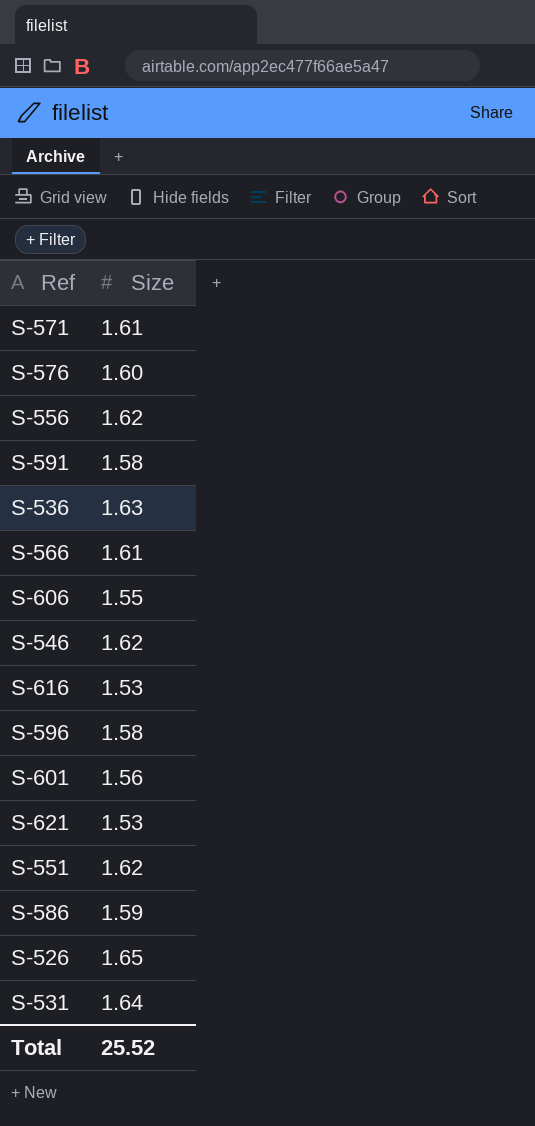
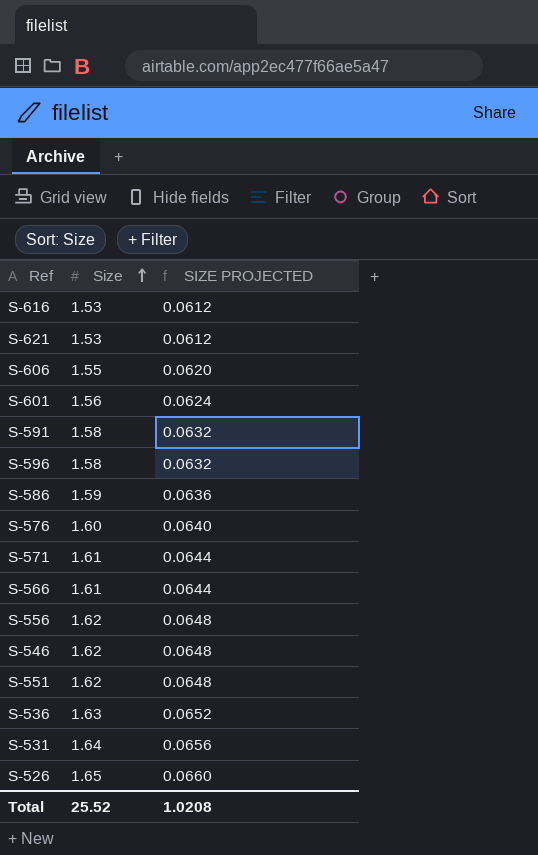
row order: none -> Size ascending
column SIZE PROJECTED | formula: none -> [Size] * 0.04

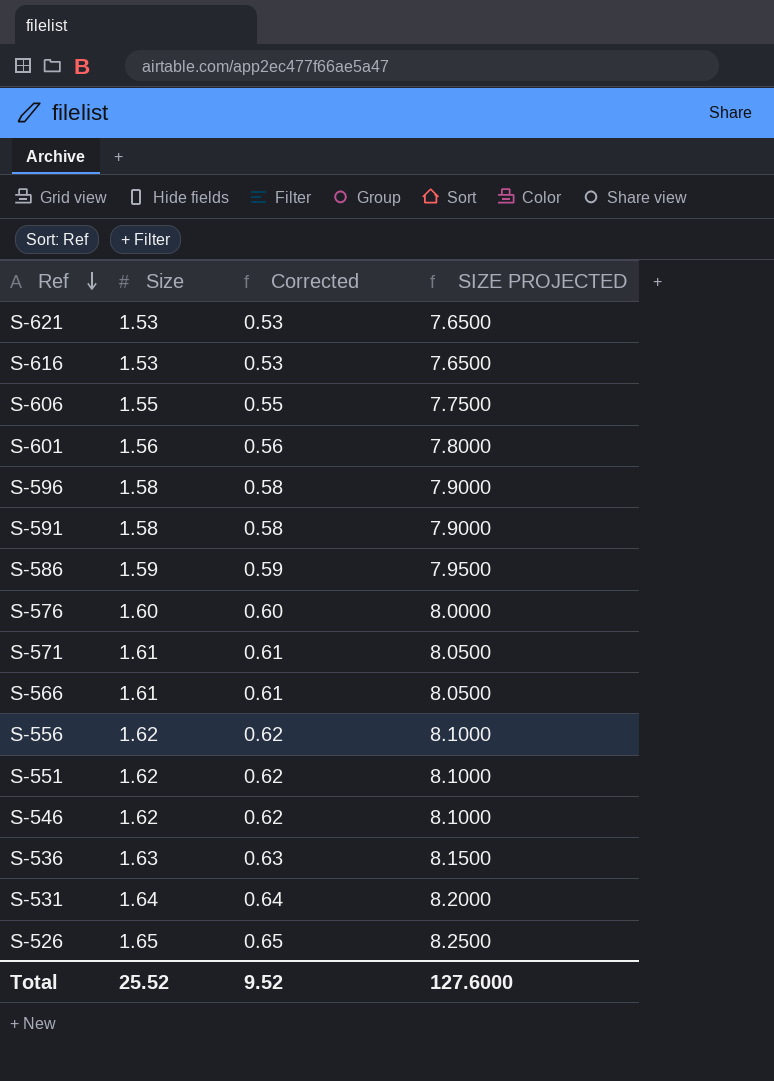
row order: Size ascending -> Ref descending
column Corrected | formula: none -> [Size] - 1
column SIZE PROJECTED | formula: [Size] * 0.04 -> [Size] * 5
Total | SIZE PROJECTED: 1.0208 -> 127.6000

